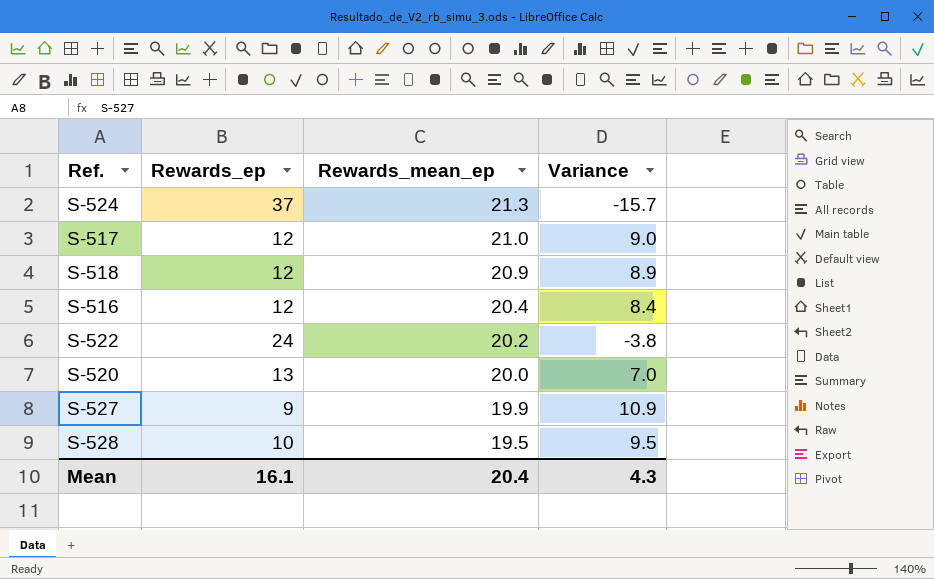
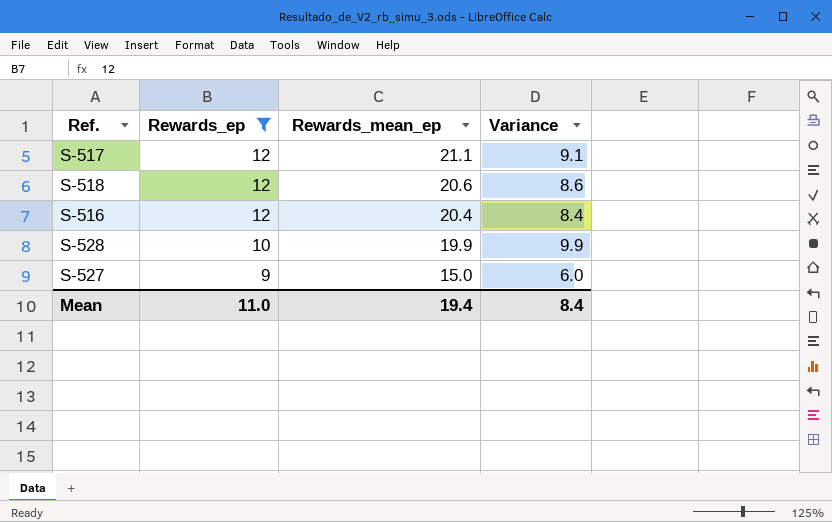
filter: none -> Rewards_ep <= 12
row order: Rewards_mean_ep descending -> Rewards_ep descending
S-517 | Rewards_mean_ep: 21.0 -> 21.1
S-517 | Variance: 9.0 -> 9.1
S-518 | Rewards_mean_ep: 20.9 -> 20.6
S-518 | Variance: 8.9 -> 8.6
S-528 | Rewards_mean_ep: 19.5 -> 19.9
S-528 | Variance: 9.5 -> 9.9
S-527 | Rewards_mean_ep: 19.9 -> 15.0
S-527 | Variance: 10.9 -> 6.0
Mean | Rewards_ep: 16.1 -> 11.0
Mean | Rewards_mean_ep: 20.4 -> 19.4
Mean | Variance: 4.3 -> 8.4

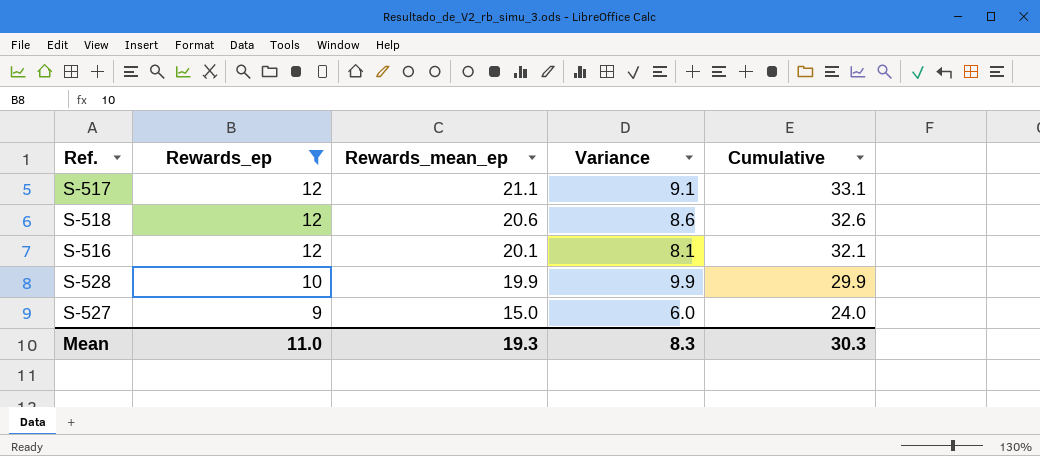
column Cumulative | formula: none -> [Rewards_ep] + [Rewards_mean_ep]
S-516 | Rewards_mean_ep: 20.4 -> 20.1
S-516 | Variance: 8.4 -> 8.1
Mean | Rewards_mean_ep: 19.4 -> 19.3
Mean | Variance: 8.4 -> 8.3

